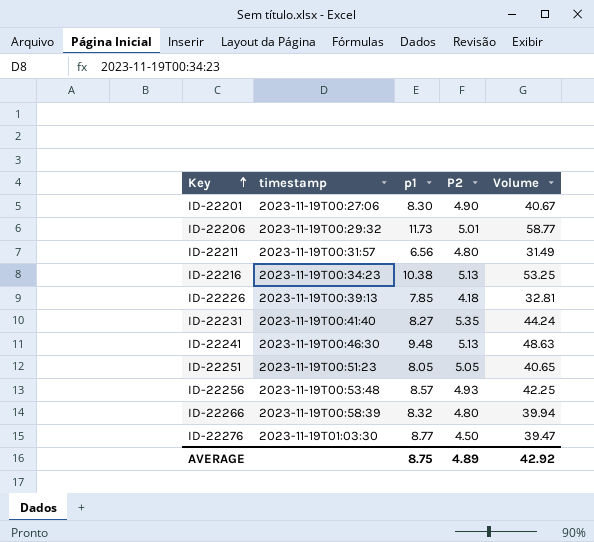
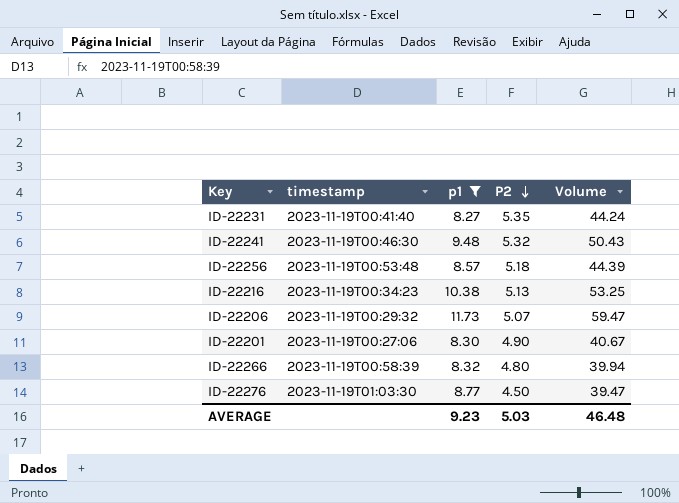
filter: none -> p1 >= 8.27
row order: Key ascending -> P2 descending
ID-22241 | P2: 5.13 -> 5.32
ID-22241 | Volume: 48.63 -> 50.43
ID-22256 | P2: 4.93 -> 5.18
ID-22256 | Volume: 42.25 -> 44.39
ID-22206 | P2: 5.01 -> 5.07
ID-22206 | Volume: 58.77 -> 59.47
AVERAGE | p1: 8.75 -> 9.23
AVERAGE | P2: 4.89 -> 5.03
AVERAGE | Volume: 42.92 -> 46.48

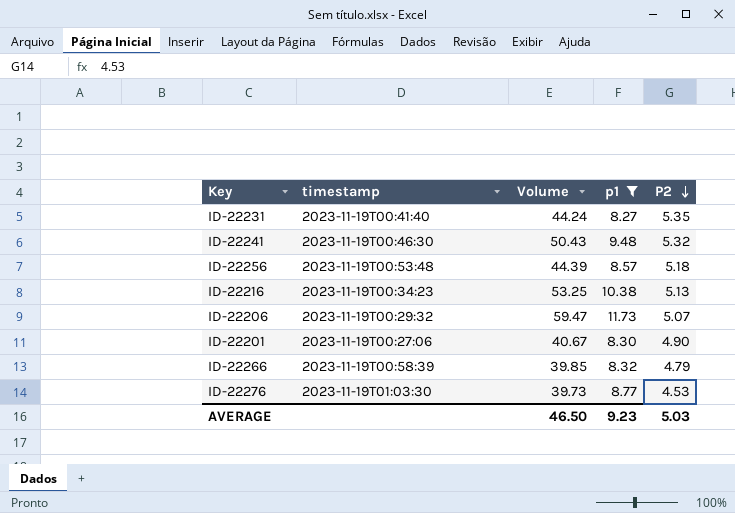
column Volume | position: 5 -> 3
ID-22266 | Volume: 39.94 -> 39.85
ID-22266 | P2: 4.80 -> 4.79
ID-22276 | Volume: 39.47 -> 39.73
ID-22276 | P2: 4.50 -> 4.53
AVERAGE | Volume: 46.48 -> 46.50

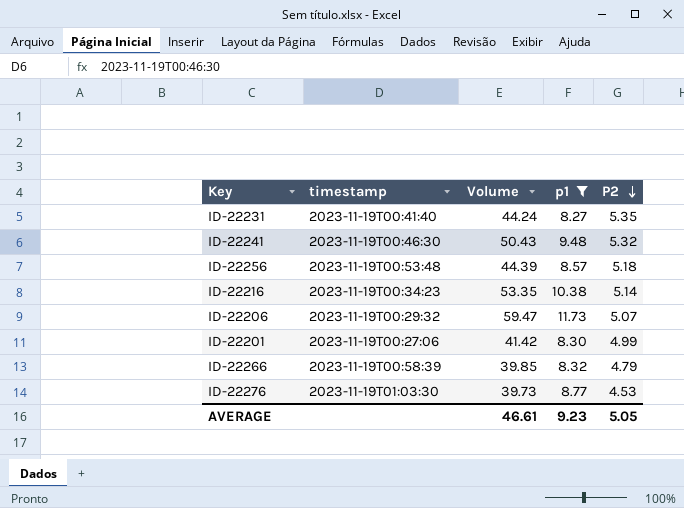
ID-22216 | Volume: 53.25 -> 53.35
ID-22216 | P2: 5.13 -> 5.14
ID-22201 | Volume: 40.67 -> 41.42
ID-22201 | P2: 4.90 -> 4.99
AVERAGE | Volume: 46.50 -> 46.61
AVERAGE | P2: 5.03 -> 5.05

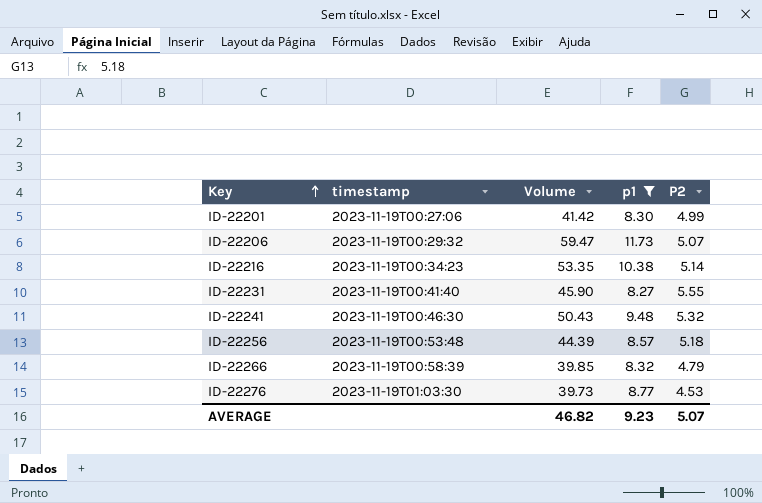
row order: P2 descending -> Key ascending
ID-22231 | Volume: 44.24 -> 45.90
ID-22231 | P2: 5.35 -> 5.55
AVERAGE | Volume: 46.61 -> 46.82
AVERAGE | P2: 5.05 -> 5.07

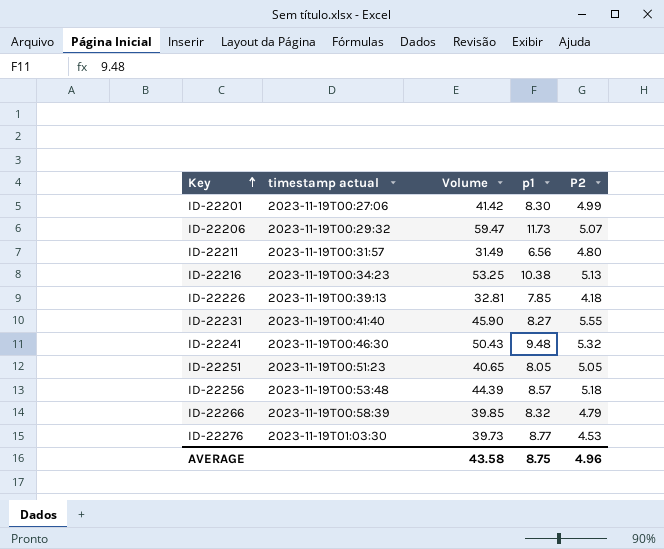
filter: p1 >= 8.27 -> none
column name: timestamp -> timestamp actual
ID-22216 | Volume: 53.35 -> 53.25
ID-22216 | P2: 5.14 -> 5.13
AVERAGE | Volume: 46.82 -> 43.58
AVERAGE | p1: 9.23 -> 8.75
AVERAGE | P2: 5.07 -> 4.96

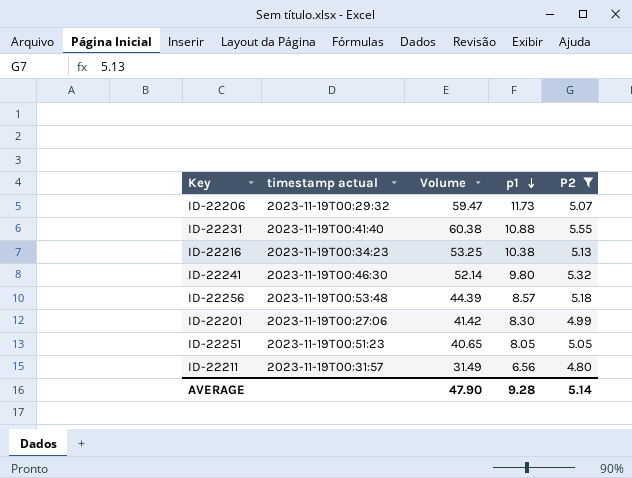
filter: none -> P2 >= 4.80
row order: Key ascending -> p1 descending
ID-22231 | Volume: 45.90 -> 60.38
ID-22231 | p1: 8.27 -> 10.88
ID-22241 | Volume: 50.43 -> 52.14
ID-22241 | p1: 9.48 -> 9.80
AVERAGE | Volume: 43.58 -> 47.90
AVERAGE | p1: 8.75 -> 9.28
AVERAGE | P2: 4.96 -> 5.14

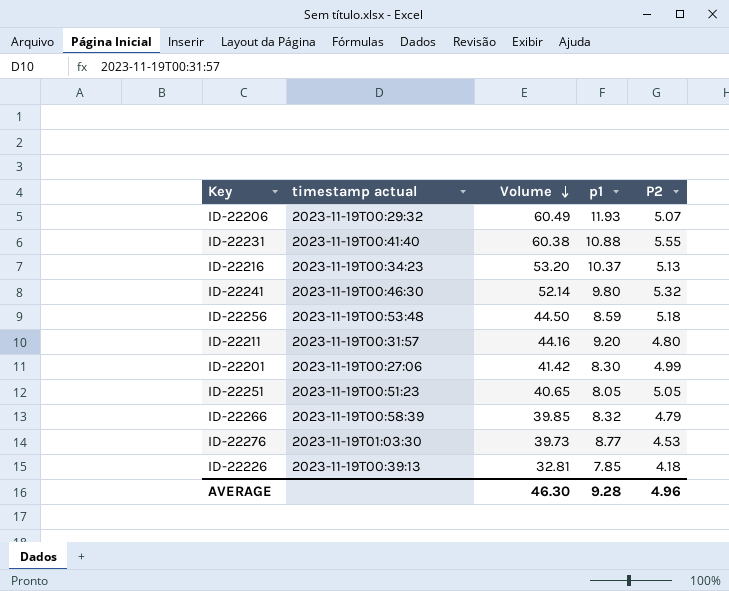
filter: P2 >= 4.80 -> none
row order: p1 descending -> Volume descending
ID-22206 | Volume: 59.47 -> 60.49
ID-22206 | p1: 11.73 -> 11.93
ID-22216 | Volume: 53.25 -> 53.20
ID-22216 | p1: 10.38 -> 10.37
ID-22256 | Volume: 44.39 -> 44.50
ID-22256 | p1: 8.57 -> 8.59
ID-22211 | Volume: 31.49 -> 44.16
ID-22211 | p1: 6.56 -> 9.20
AVERAGE | Volume: 47.90 -> 46.30
AVERAGE | P2: 5.14 -> 4.96

